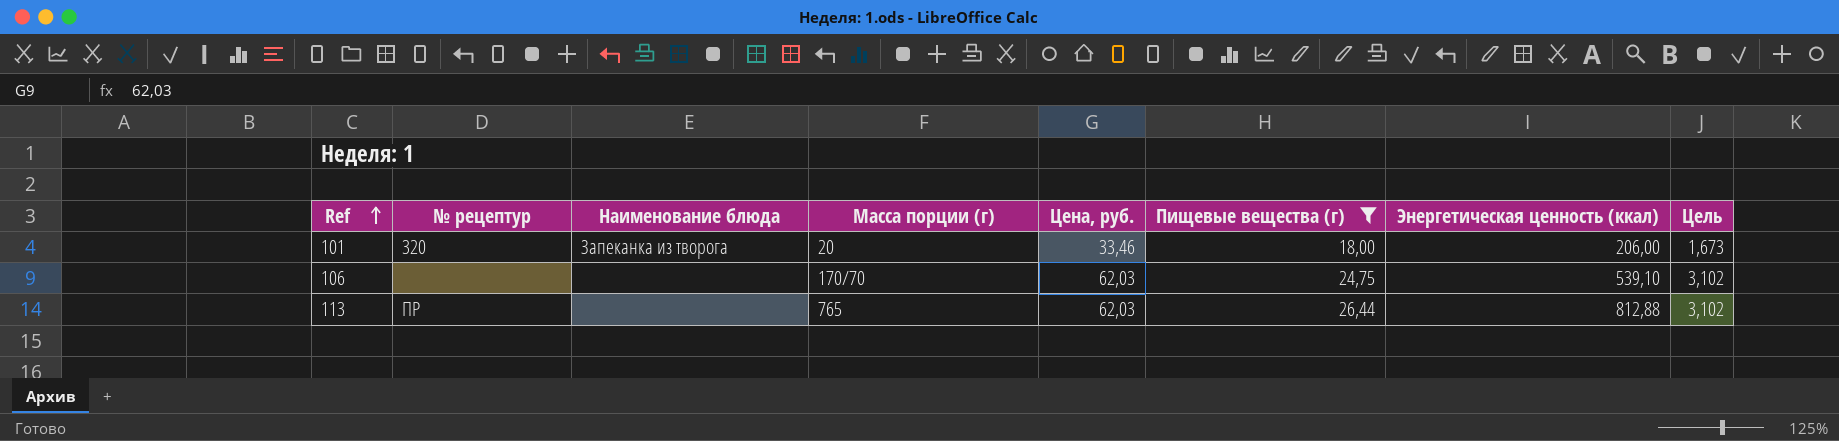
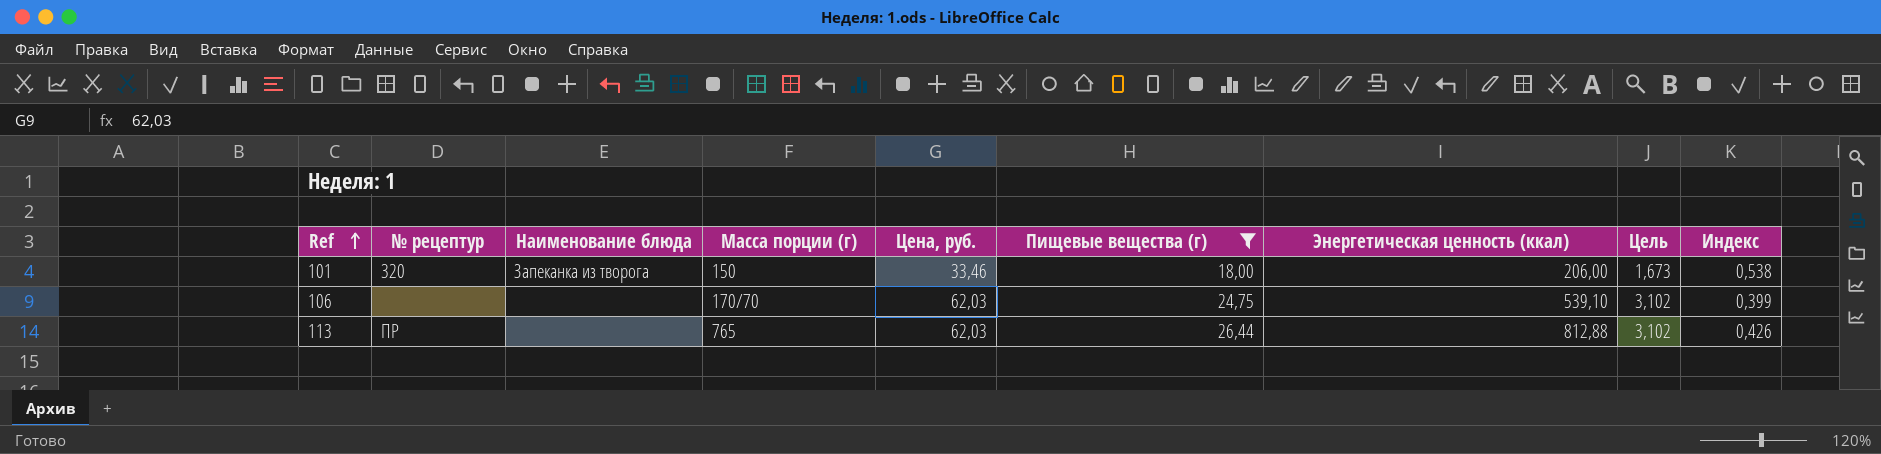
column Индекс | formula: none -> [Пищевые вещества (г)] / [Цена, руб.]
101 | Масса порции (г): 20 -> 150

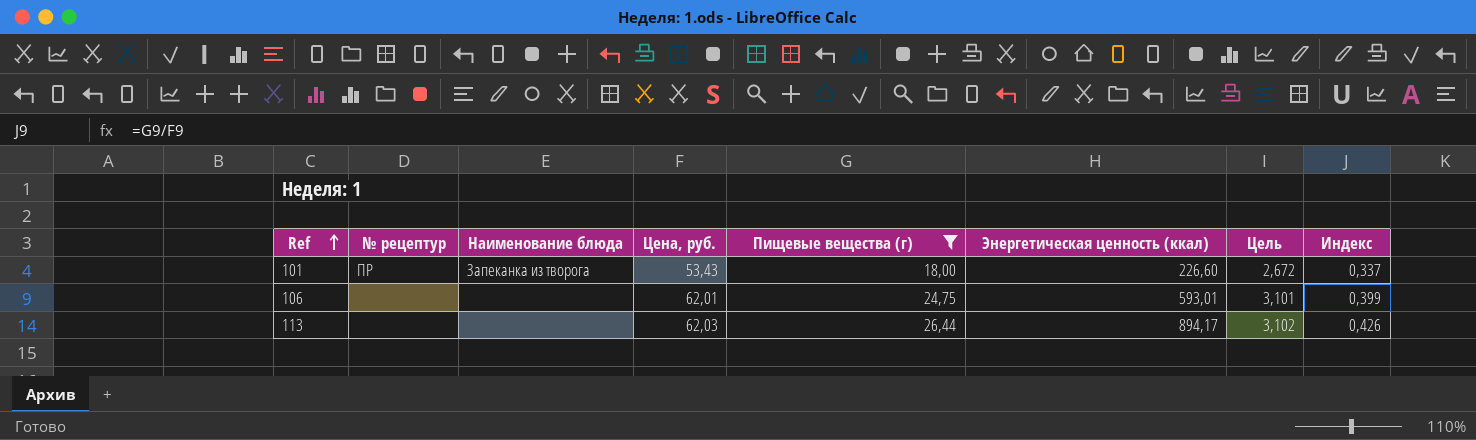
column Масса порции (г) | position: 4 -> none
101 | № рецептур: 320 -> ПР
101 | Цена, руб.: 33,46 -> 53,43
101 | Энергетическая ценность (ккал): 206,00 -> 226,60
101 | Цель: 1,673 -> 2,672
101 | Индекс: 0,538 -> 0,337
106 | Цена, руб.: 62,03 -> 62,01
106 | Энергетическая ценность (ккал): 539,10 -> 593,01
106 | Цель: 3,102 -> 3,101
113 | № рецептур: ПР -> none
113 | Энергетическая ценность (ккал): 812,88 -> 894,17

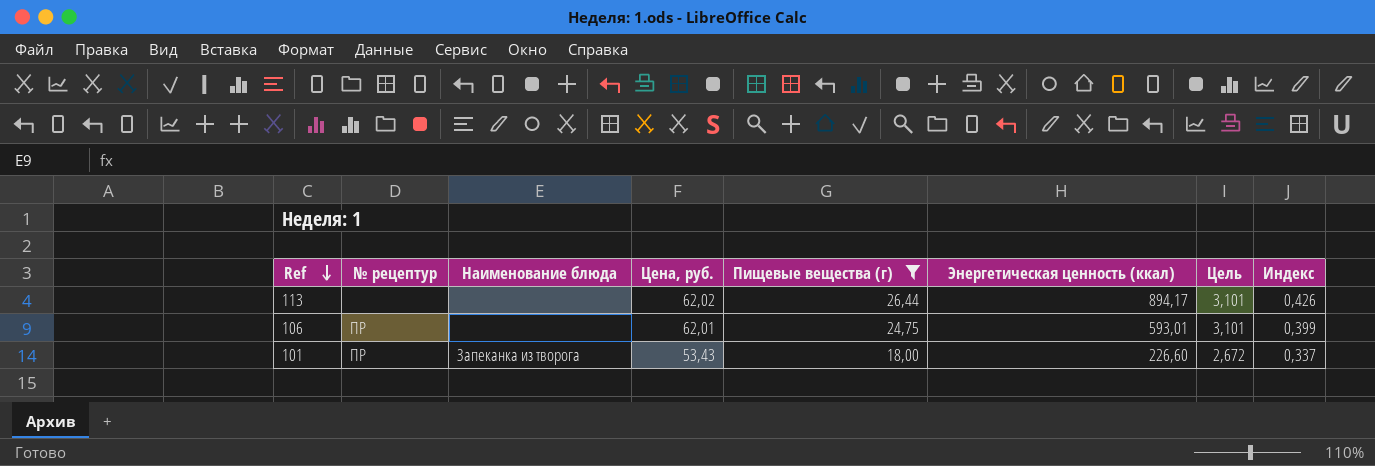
row order: Ref ascending -> Ref descending
113 | Цена, руб.: 62,03 -> 62,02
113 | Цель: 3,102 -> 3,101
106 | № рецептур: none -> ПР

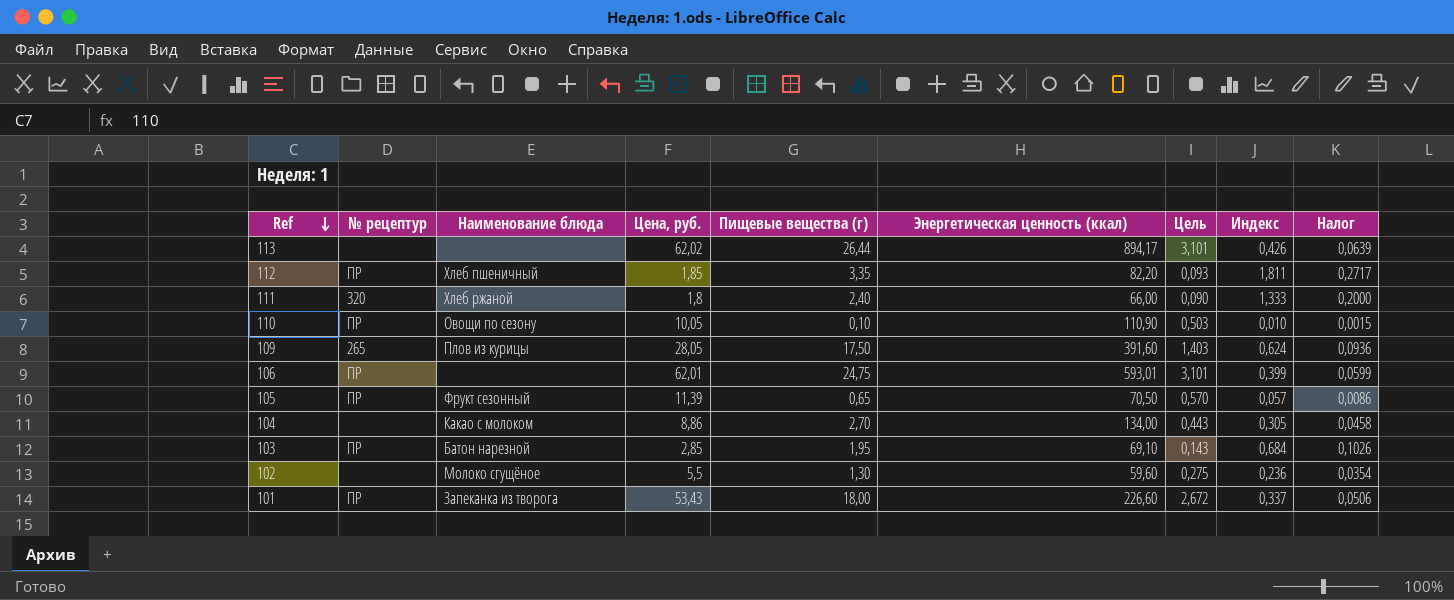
filter: Пищевые вещества (г) >= 18,00 -> none
column Налог | formula: none -> [Индекс] * 0,15

